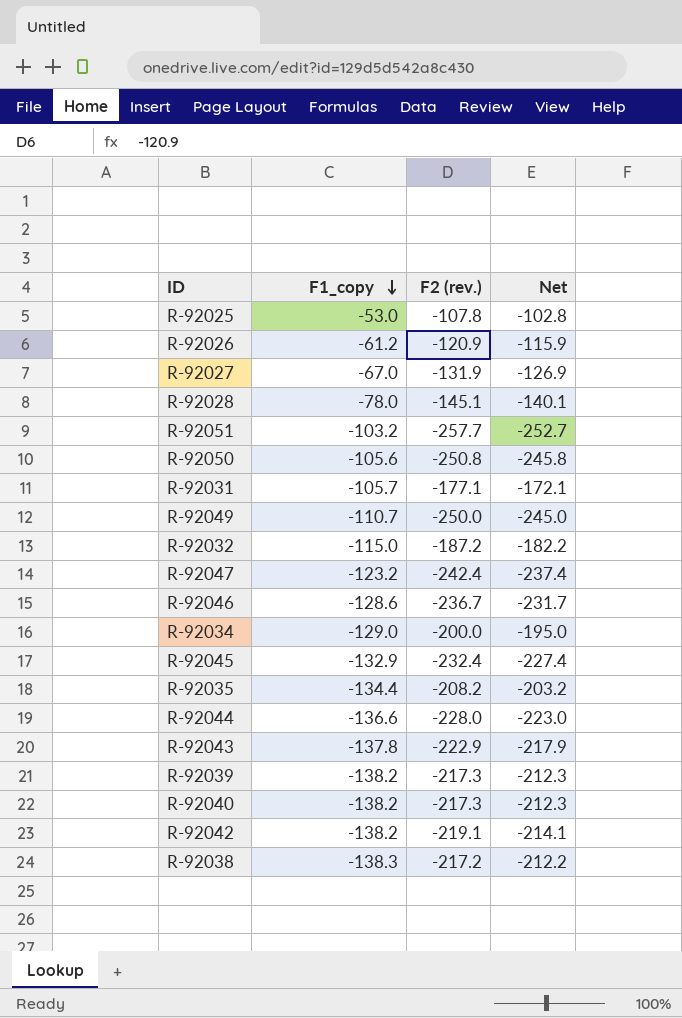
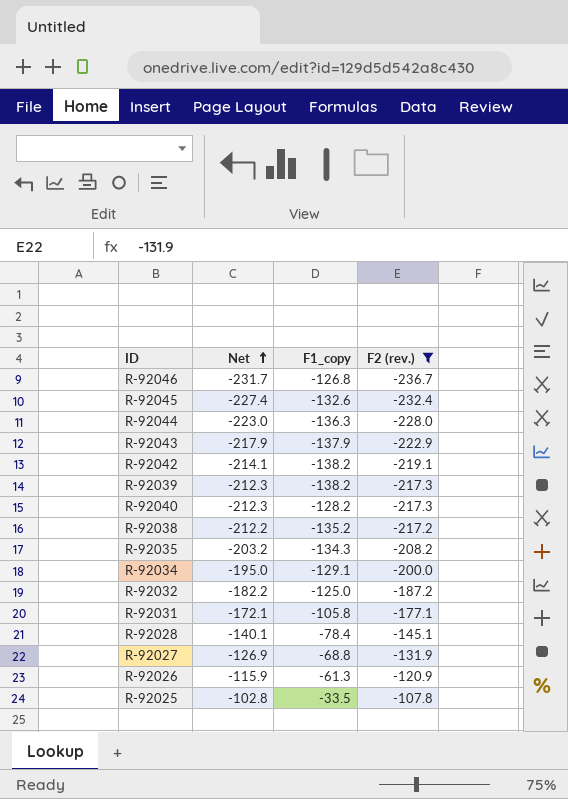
filter: none -> F2 (rev.) >= -236.7
row order: F1_copy descending -> Net ascending
column Net | position: 4 -> 2
R-92046 | F1_copy: -128.6 -> -126.8
R-92045 | F1_copy: -132.9 -> -132.6
R-92044 | F1_copy: -136.6 -> -136.3
R-92043 | F1_copy: -137.8 -> -137.9
R-92040 | F1_copy: -138.2 -> -128.2
R-92038 | F1_copy: -138.3 -> -135.2
R-92035 | F1_copy: -134.4 -> -134.3
R-92034 | F1_copy: -129.0 -> -129.1
R-92032 | F1_copy: -115.0 -> -125.0
R-92031 | F1_copy: -105.7 -> -105.8
R-92028 | F1_copy: -78.0 -> -78.4
R-92027 | F1_copy: -67.0 -> -68.8
R-92026 | F1_copy: -61.2 -> -61.3
R-92025 | F1_copy: -53.0 -> -33.5

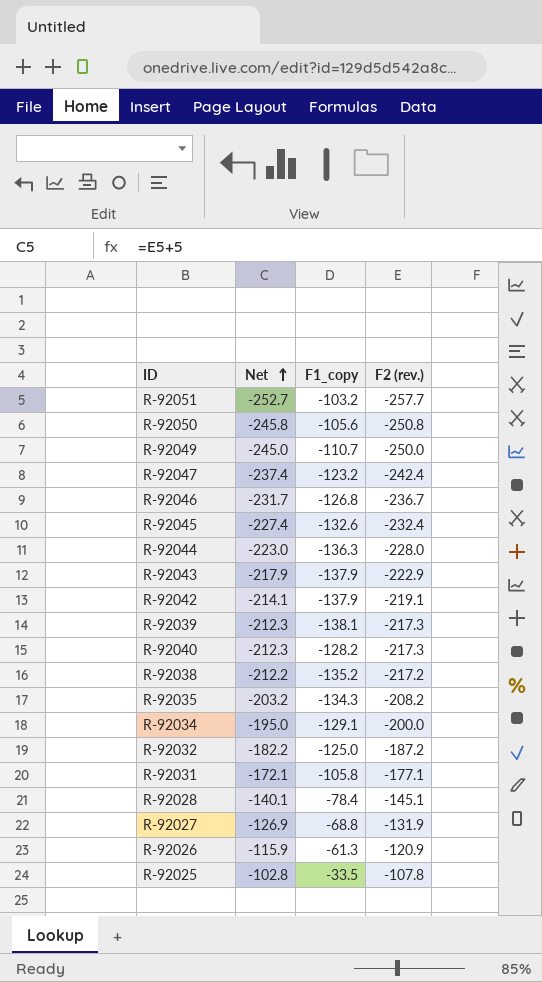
filter: F2 (rev.) >= -236.7 -> none
R-92042 | F1_copy: -138.2 -> -137.9
R-92039 | F1_copy: -138.2 -> -138.1

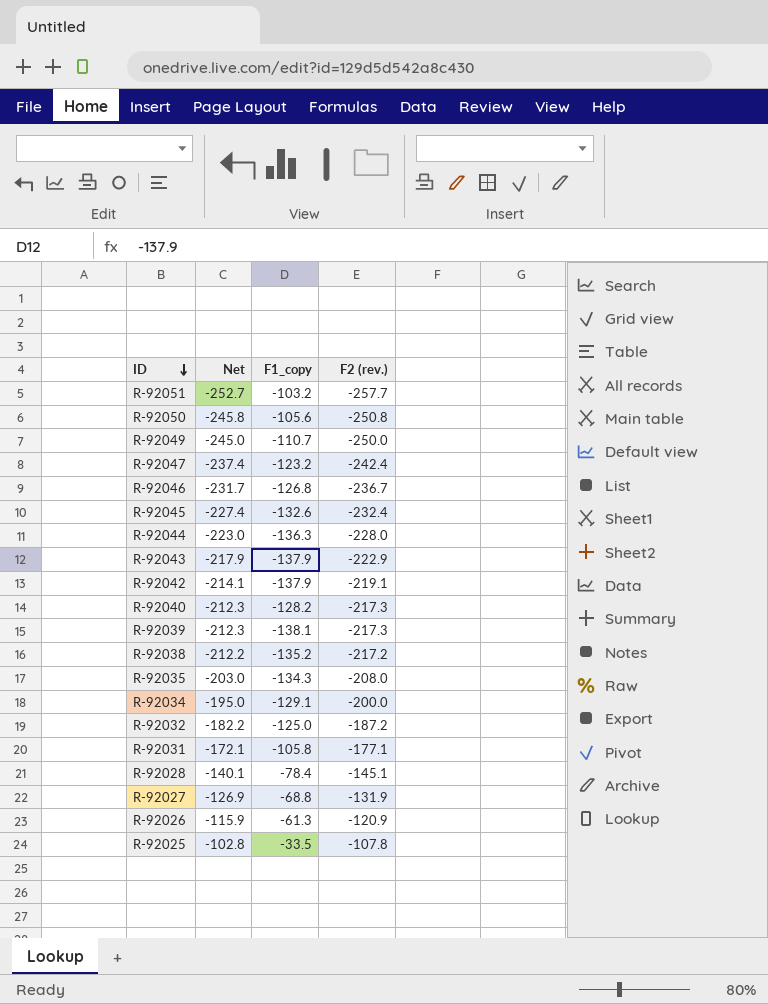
row order: Net ascending -> ID descending
R-92035 | Net: -203.2 -> -203.0
R-92035 | F2 (rev.): -208.2 -> -208.0

